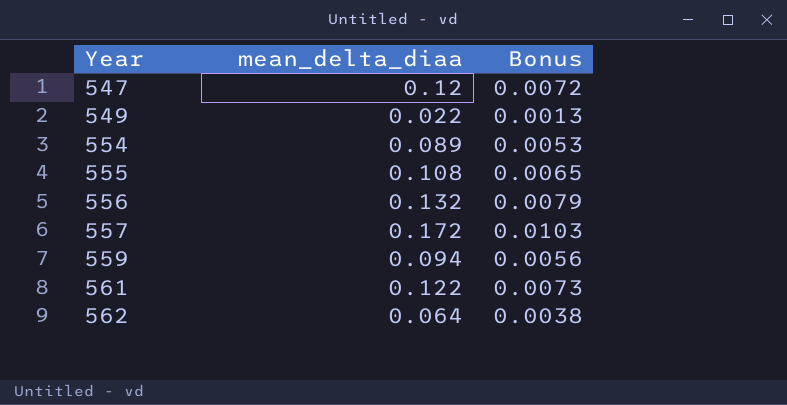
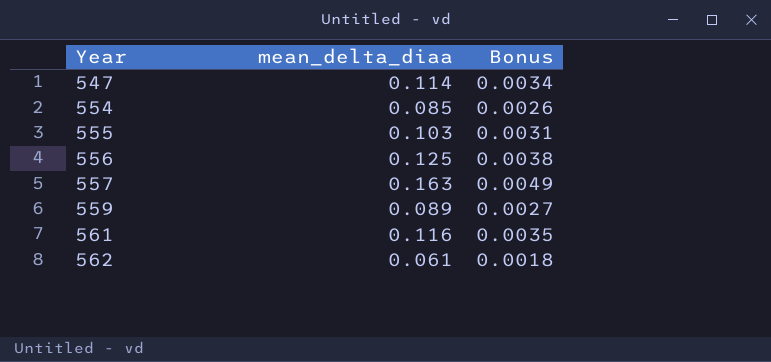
column Bonus | formula: [mean_delta_diaa] * 0.06 -> [mean_delta_diaa] * 0.03
row 549: 0.022 | 0.0013 -> none
547 | mean_delta_diaa: 0.12 -> 0.114
554 | mean_delta_diaa: 0.089 -> 0.085
555 | mean_delta_diaa: 0.108 -> 0.103
556 | mean_delta_diaa: 0.132 -> 0.125
557 | mean_delta_diaa: 0.172 -> 0.163
559 | mean_delta_diaa: 0.094 -> 0.089
561 | mean_delta_diaa: 0.122 -> 0.116
562 | mean_delta_diaa: 0.064 -> 0.061

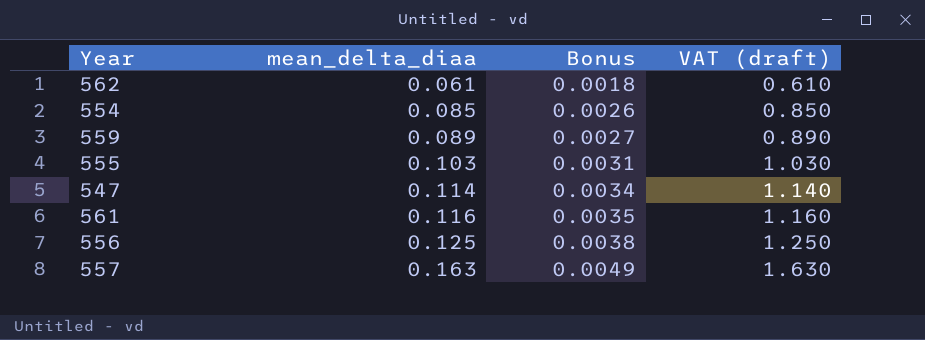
row order: Year ascending -> mean_delta_diaa ascending
column VAT (draft) | formula: none -> [mean_delta_diaa] * 10

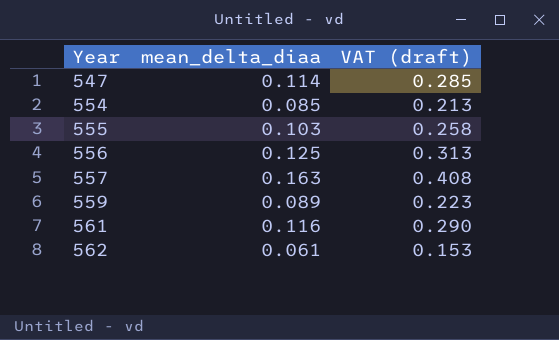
row order: mean_delta_diaa ascending -> Year ascending
column Bonus | formula: [mean_delta_diaa] * 0.03 -> none
column VAT (draft) | formula: [mean_delta_diaa] * 10 -> [mean_delta_diaa] * 2.5

